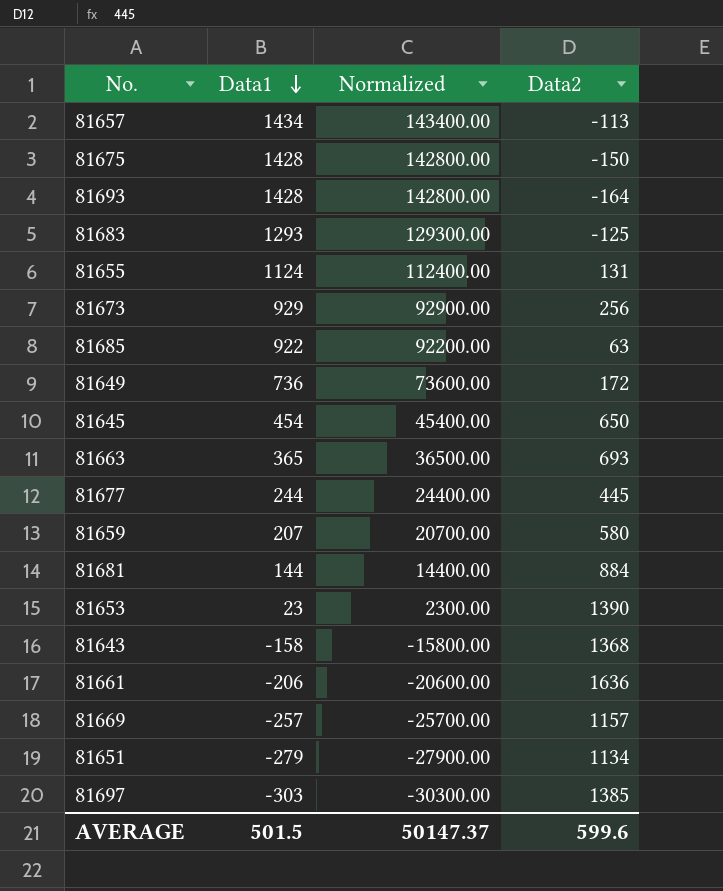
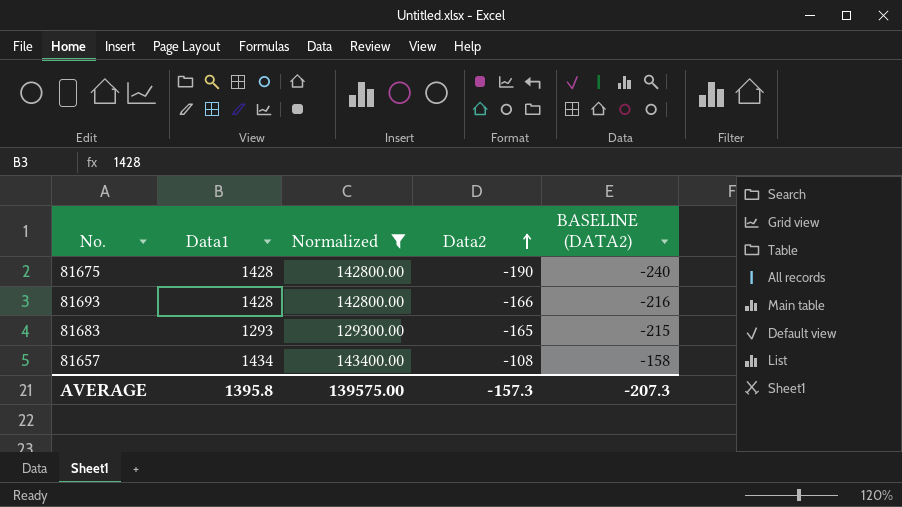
filter: none -> Normalized >= 129300.00
row order: Data1 descending -> Data2 ascending
column BASELINE (DATA2) | formula: none -> [Data2] - 50
81675 | Data2: -150 -> -190
81693 | Data2: -164 -> -166
81683 | Data2: -125 -> -165
81657 | Data2: -113 -> -108
AVERAGE | Data1: 501.5 -> 1395.8
AVERAGE | Normalized: 50147.37 -> 139575.00
AVERAGE | Data2: 599.6 -> -157.3

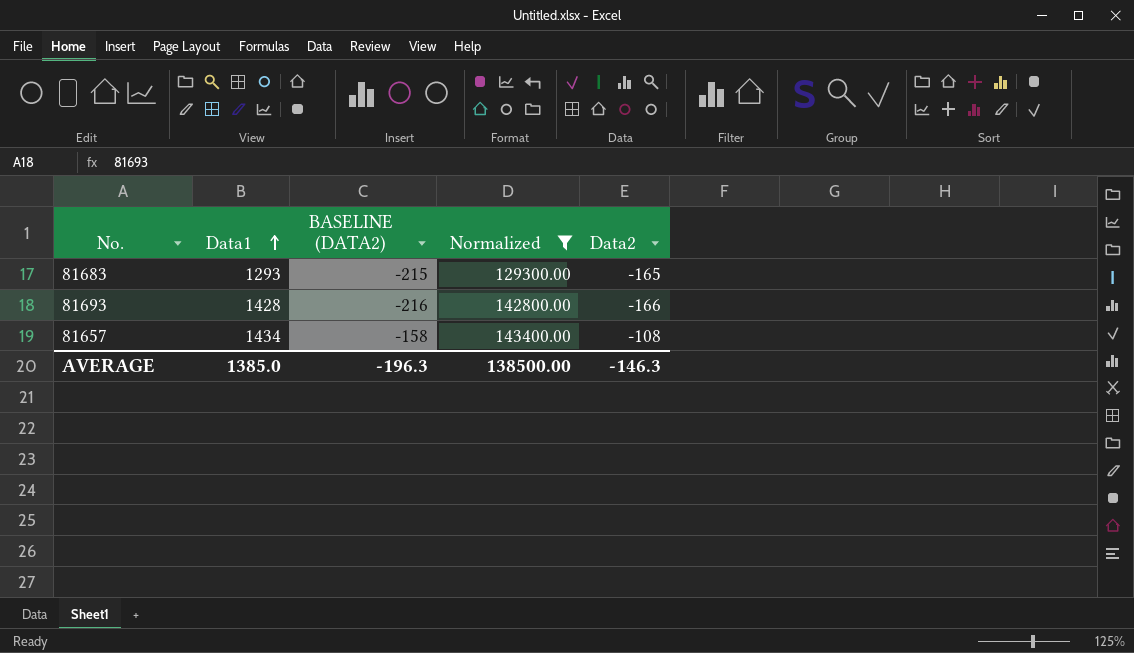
row order: Data2 ascending -> Data1 ascending
column BASELINE (DATA2) | position: 5 -> 3
row 81675: 1428 | 142800.00 | -190 | -240 -> none
AVERAGE | Data1: 1395.8 -> 1385.0
AVERAGE | BASELINE (DATA2): -207.3 -> -196.3
AVERAGE | Normalized: 139575.00 -> 138500.00
AVERAGE | Data2: -157.3 -> -146.3

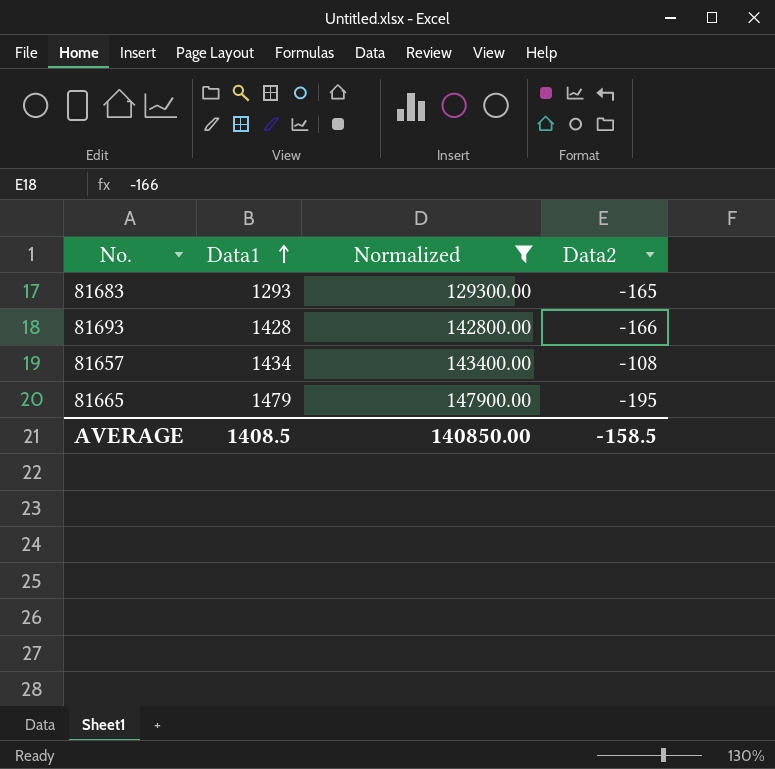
column BASELINE (DATA2) | formula: [Data2] - 50 -> none
row 81665: none -> 1479 | 147900.00 | -195
AVERAGE | Data1: 1385.0 -> 1408.5
AVERAGE | Normalized: 138500.00 -> 140850.00
AVERAGE | Data2: -146.3 -> -158.5

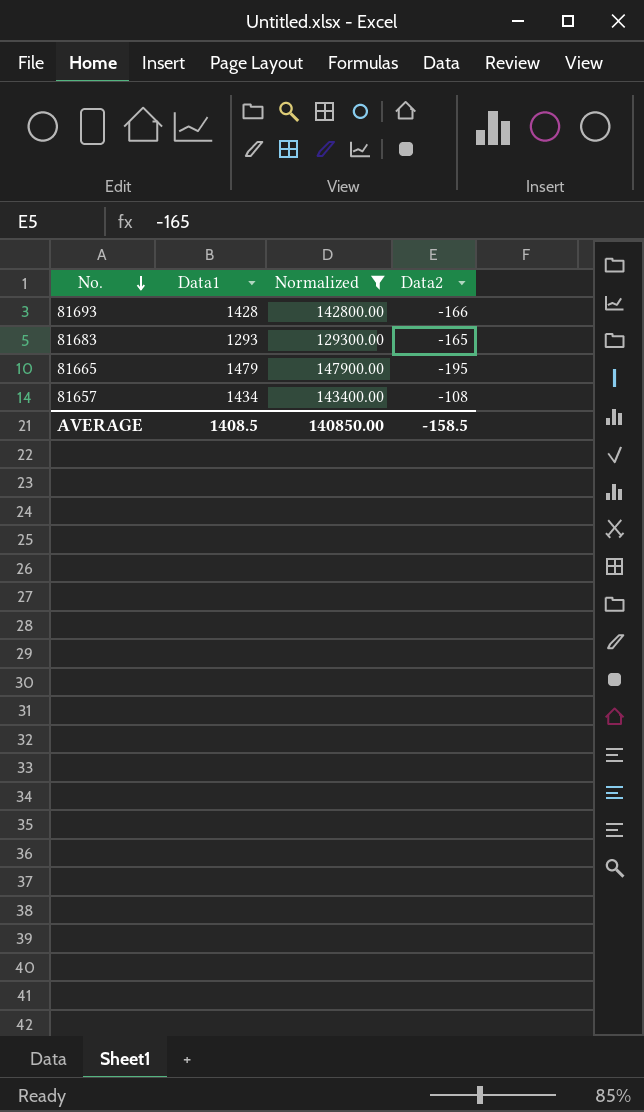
row order: Data1 ascending -> No. descending

